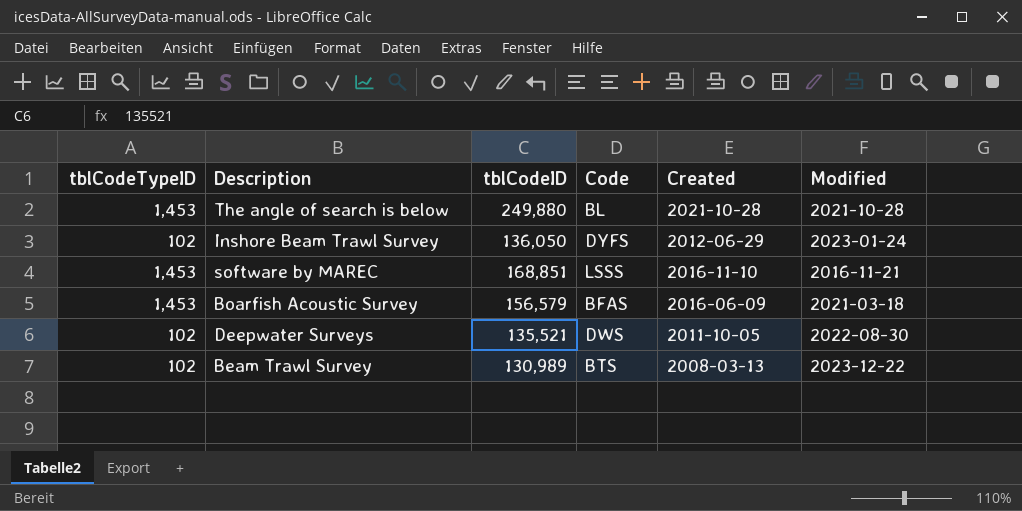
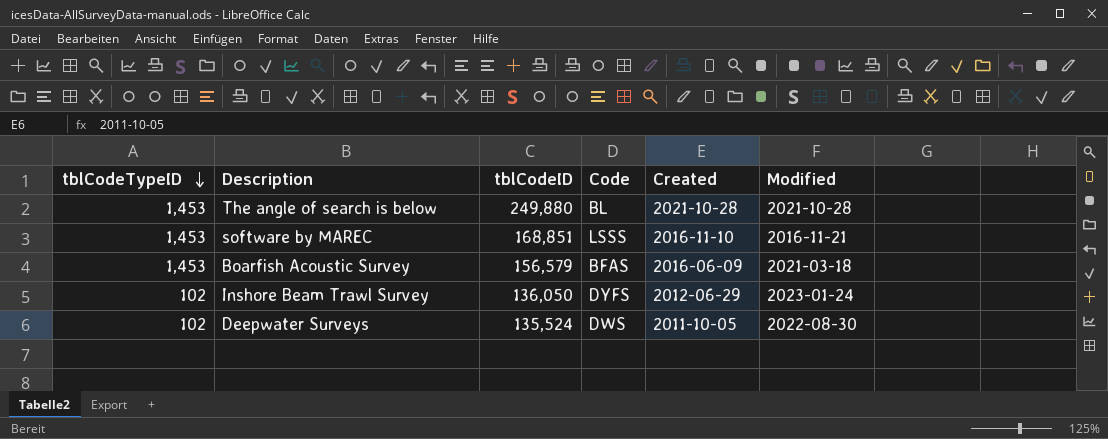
row order: none -> tblCodeTypeID descending
row Beam Trawl Survey: 102 | 130,989 | BTS | 2008-03-13 | 2023-12-22 -> none
Deepwater Surveys | tblCodeID: 135,521 -> 135,524

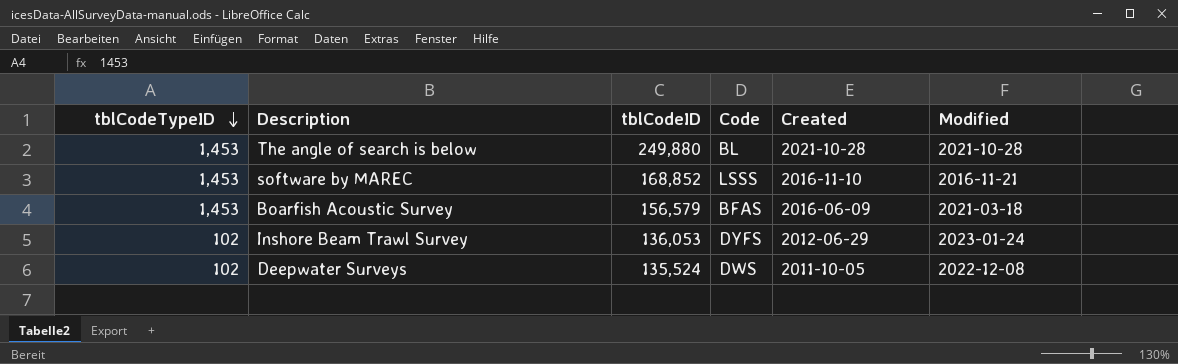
software by MAREC | tblCodeID: 168,851 -> 168,852
Inshore Beam Trawl Survey | tblCodeID: 136,050 -> 136,053
Deepwater Surveys | Modified: 2022-08-30 -> 2022-12-08

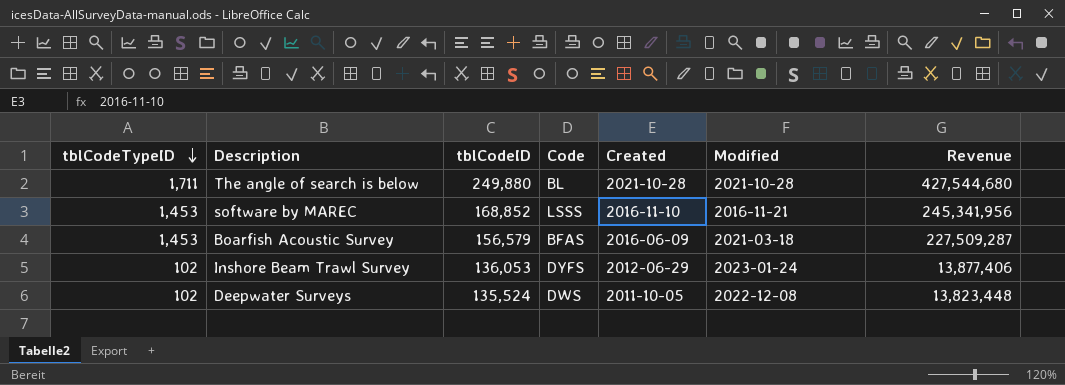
column Revenue | formula: none -> [tblCodeTypeID] * [tblCodeID]
The angle of search is below | tblCodeTypeID: 1,453 -> 1,711

